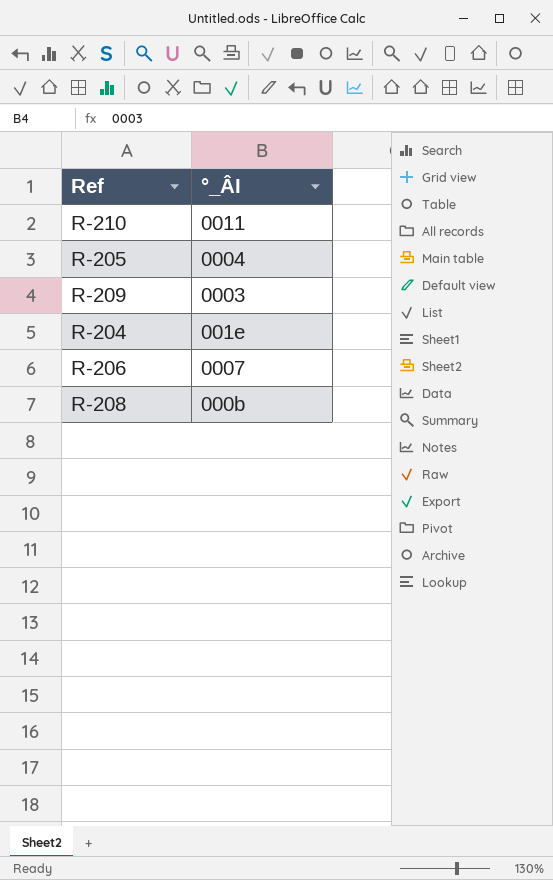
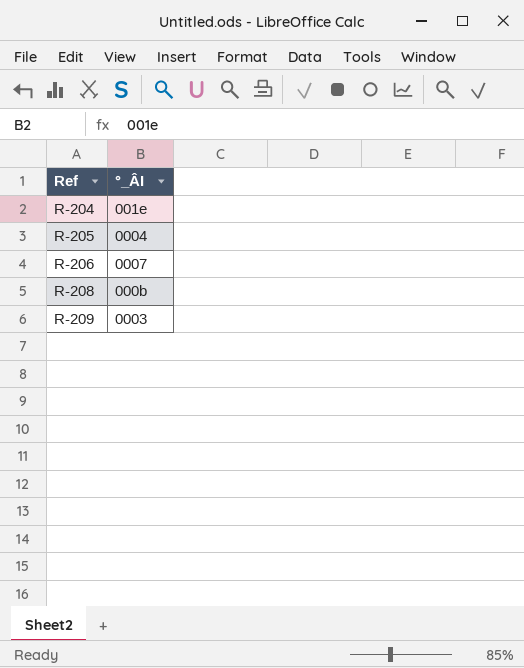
row order: none -> Ref ascending
row R-210: 0011 -> none

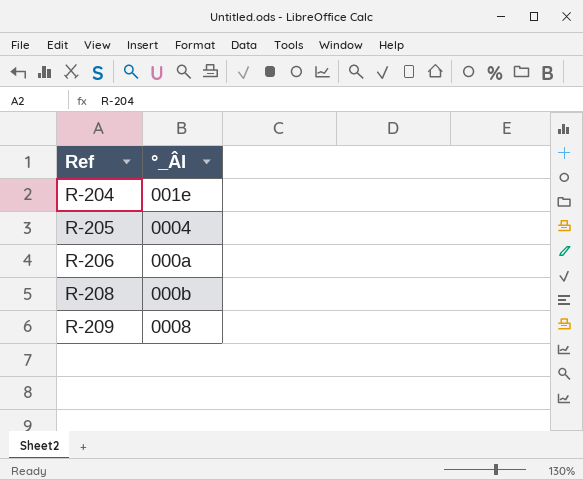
R-206 | °_ÂI: 0007 -> 000a
R-209 | °_ÂI: 0003 -> 0008

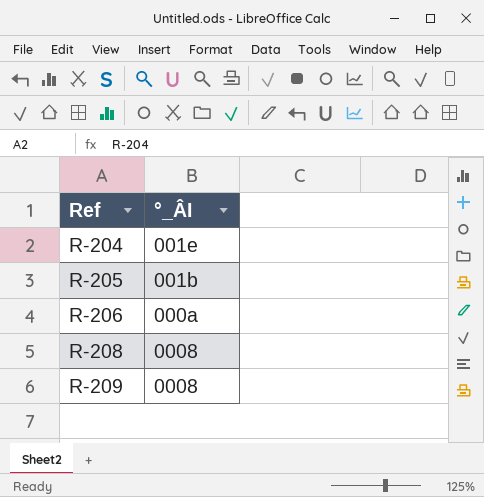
R-205 | °_ÂI: 0004 -> 001b
R-208 | °_ÂI: 000b -> 0008

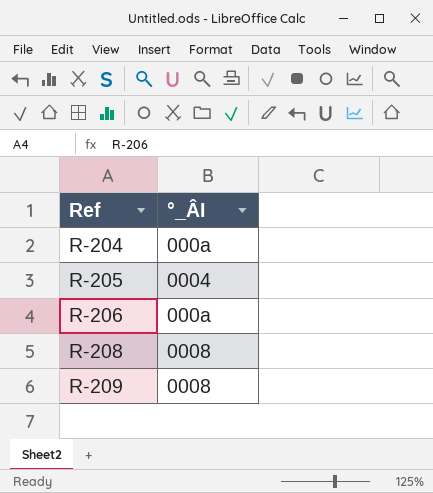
R-204 | °_ÂI: 001e -> 000a
R-205 | °_ÂI: 001b -> 0004

